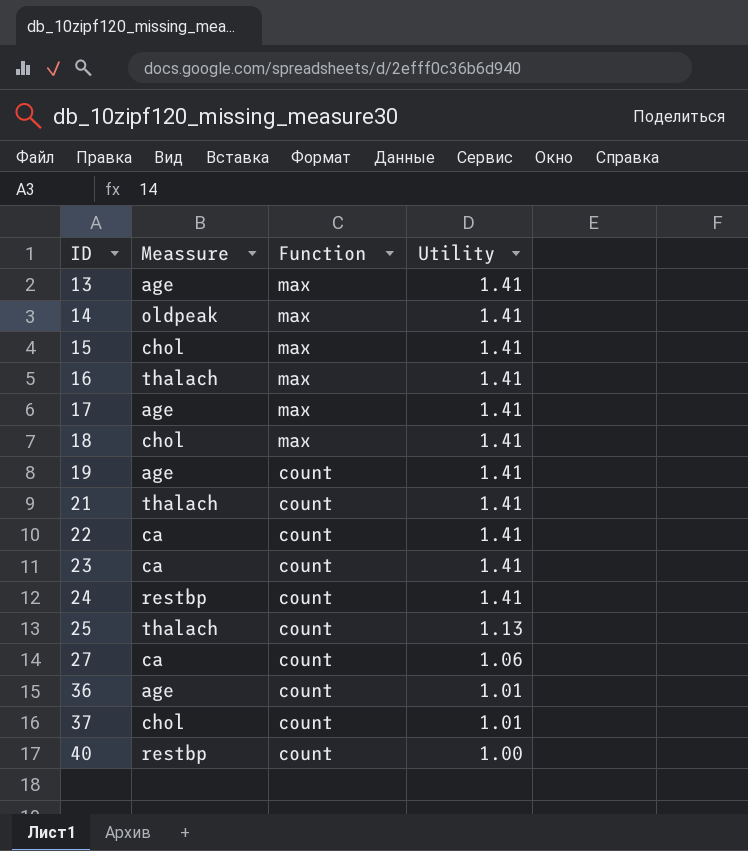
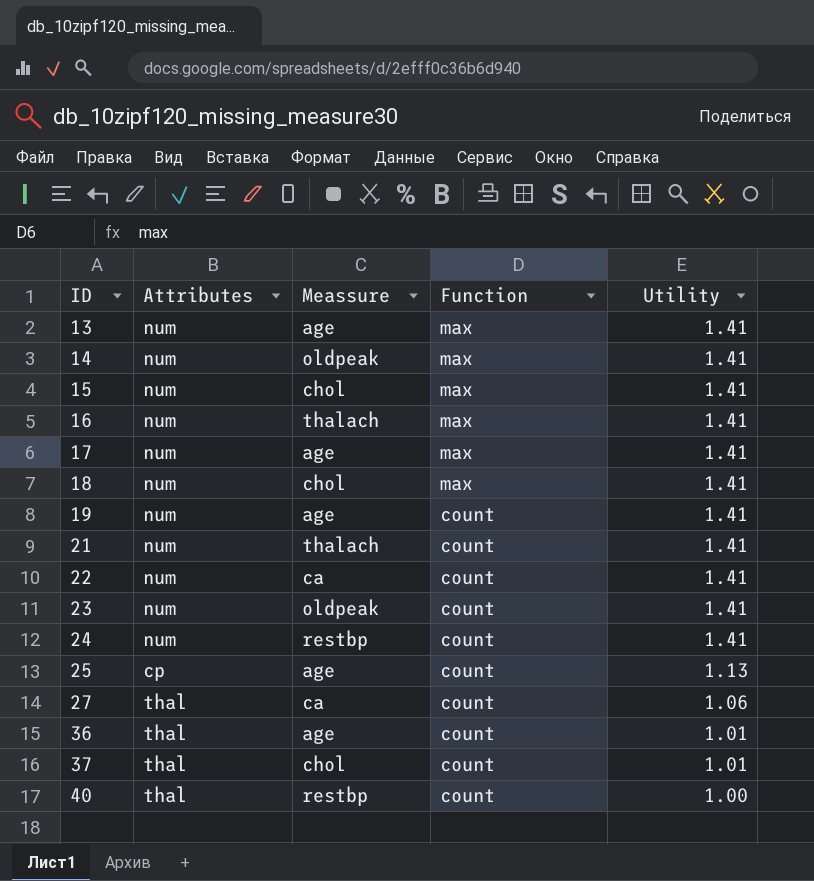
column Attributes | position: none -> 2
23 | Meassure: ca -> oldpeak
25 | Meassure: thalach -> age

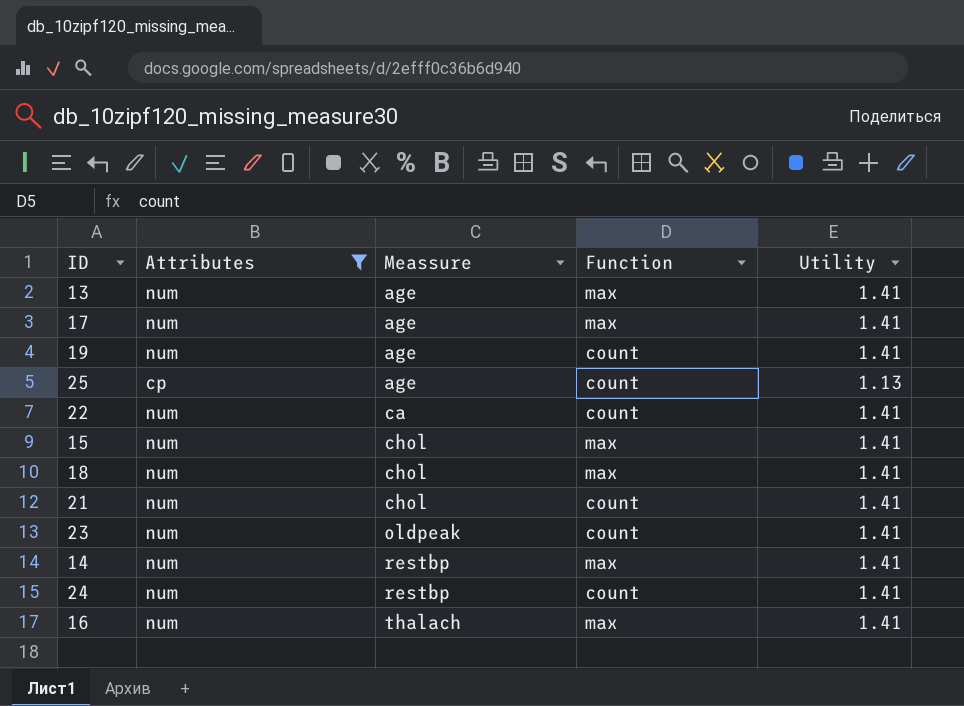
filter: none -> Attributes != thal
row order: ID ascending -> Meassure ascending
21 | Meassure: thalach -> chol
14 | Meassure: oldpeak -> restbp

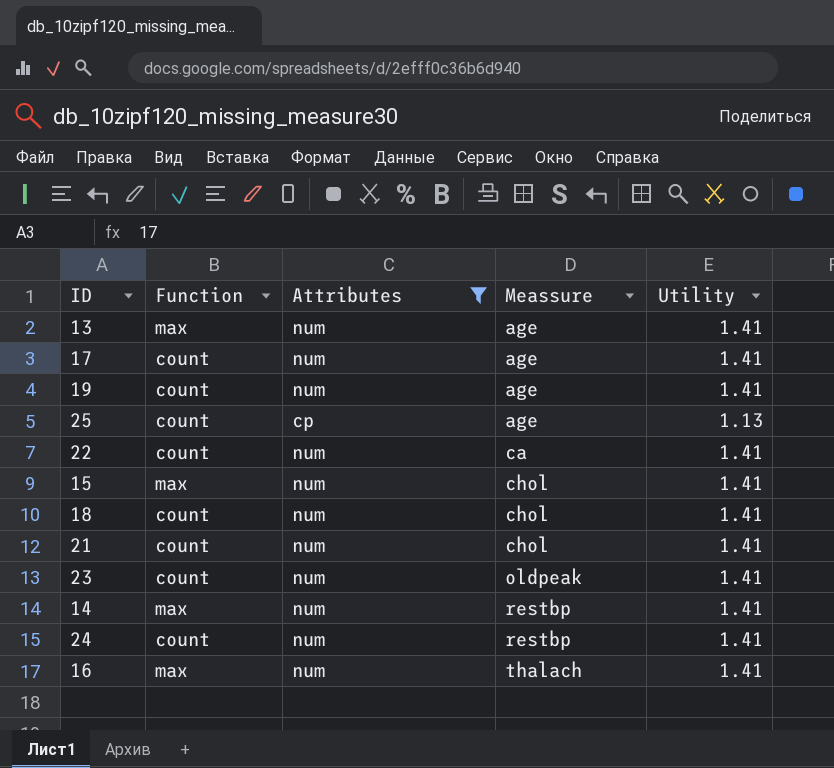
column Function | position: 4 -> 2
17 | Function: max -> count
18 | Function: max -> count

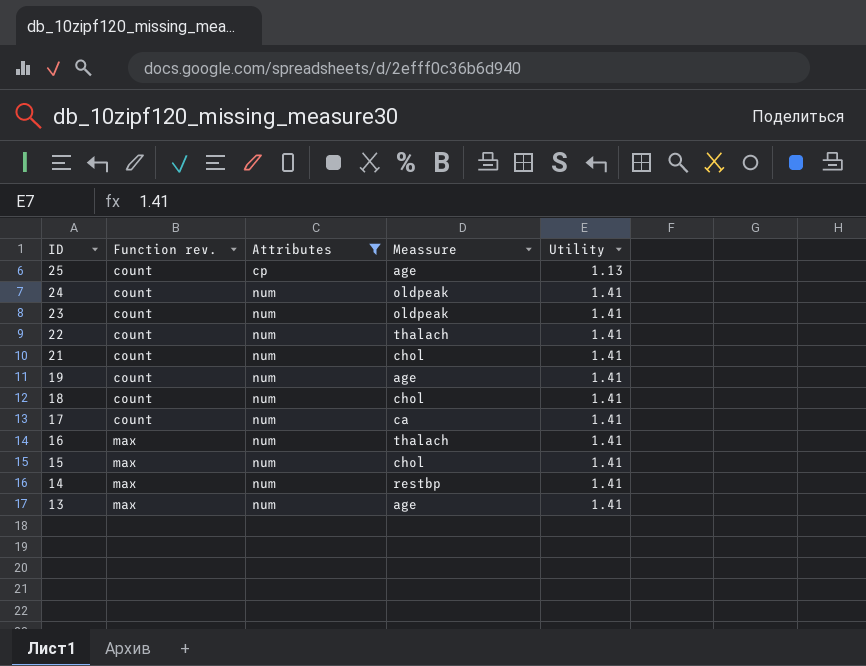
row order: Meassure ascending -> ID descending
column name: Function -> Function rev.
24 | Meassure: restbp -> oldpeak
22 | Meassure: ca -> thalach
17 | Meassure: age -> ca

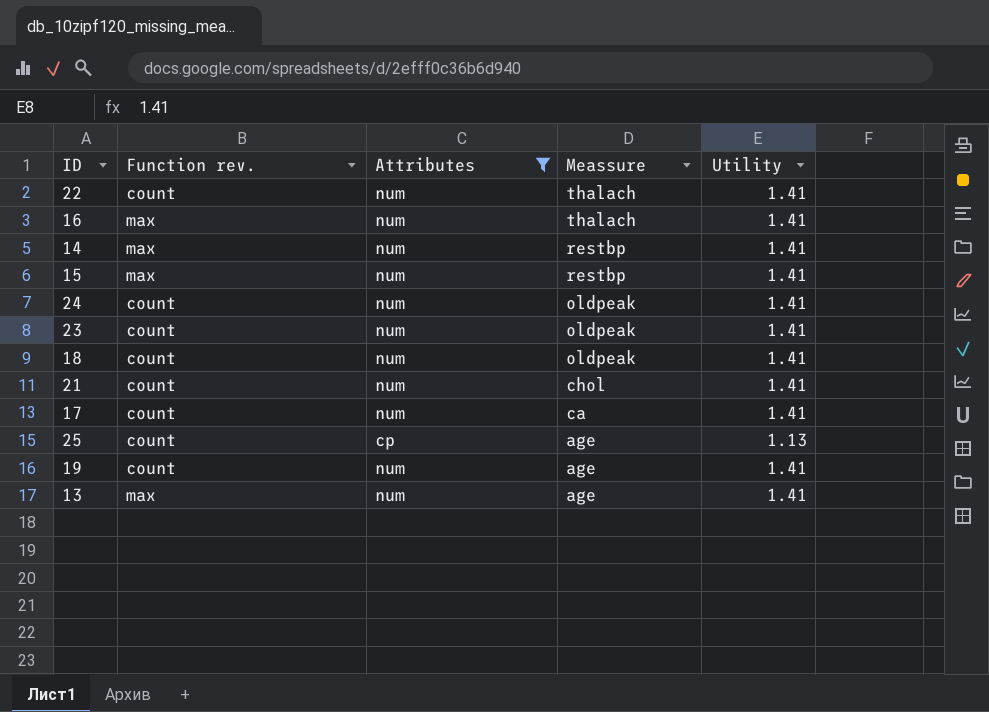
row order: ID descending -> Meassure descending
15 | Meassure: chol -> restbp
18 | Meassure: chol -> oldpeak

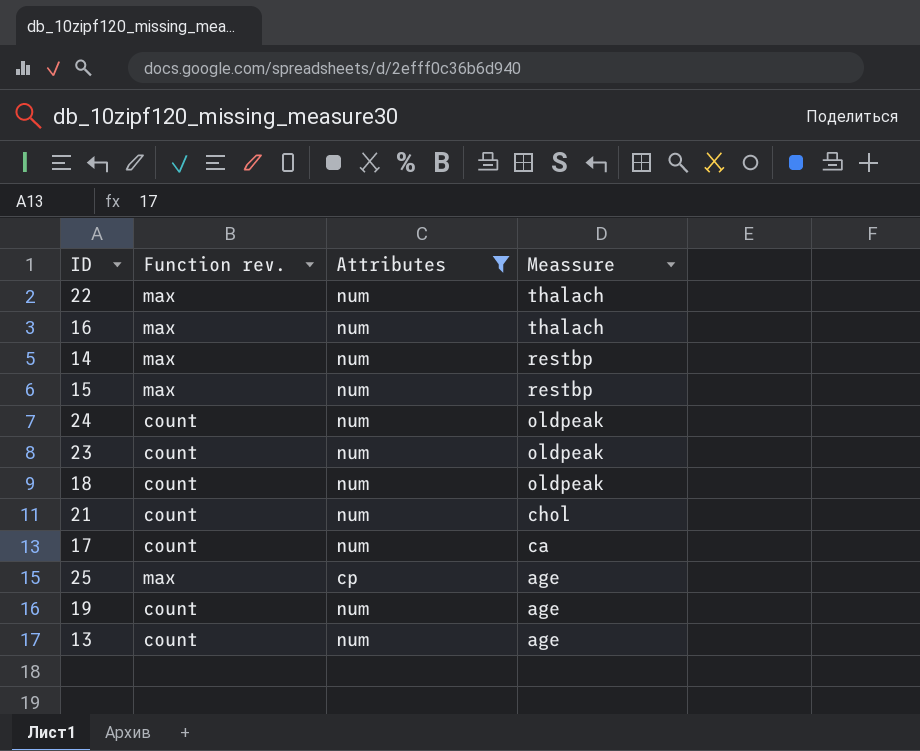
column Utility | position: 5 -> none
22 | Function rev.: count -> max
25 | Function rev.: count -> max
13 | Function rev.: max -> count

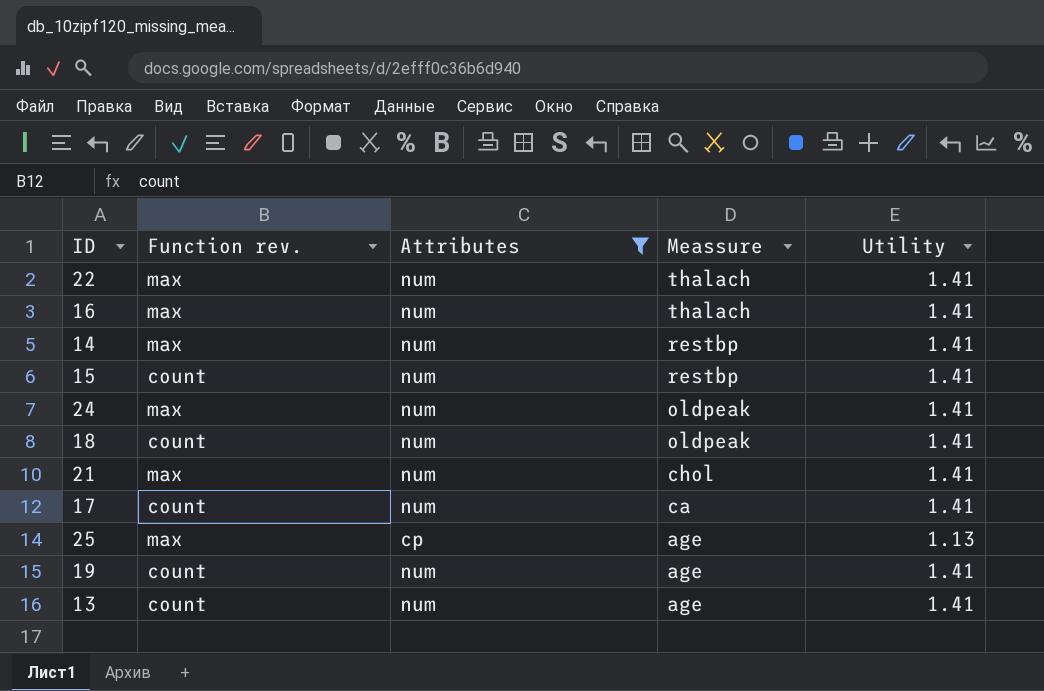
column Utility | position: none -> 5
row 23: count | num | oldpeak -> none
15 | Function rev.: max -> count
24 | Function rev.: count -> max
21 | Function rev.: count -> max

